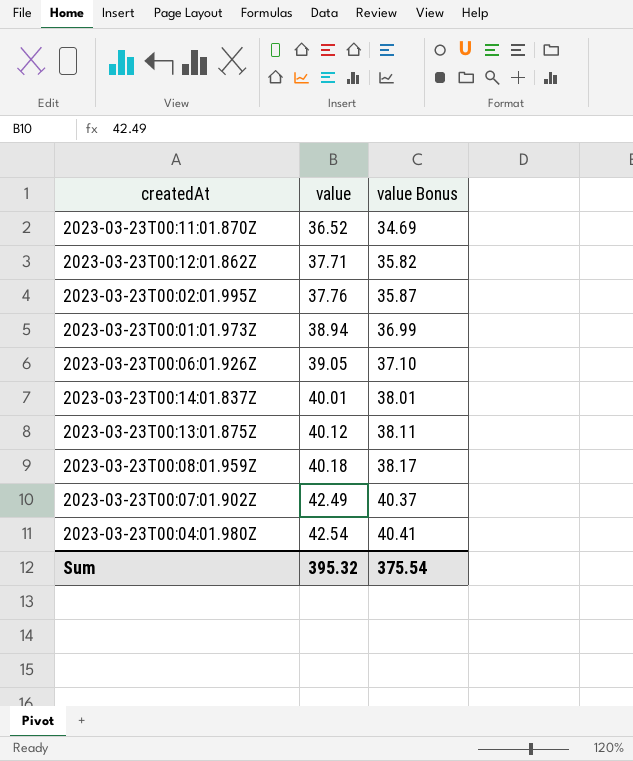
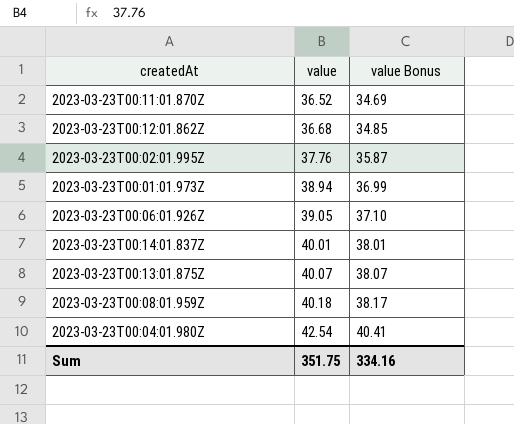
row 2023-03-23T00:07:01.902Z: 42.49 | 40.37 -> none
2023-03-23T00:12:01.862Z | value: 37.71 -> 36.68
2023-03-23T00:12:01.862Z | value Bonus: 35.82 -> 34.85
2023-03-23T00:13:01.875Z | value: 40.12 -> 40.07
2023-03-23T00:13:01.875Z | value Bonus: 38.11 -> 38.07
Sum | value: 395.32 -> 351.75
Sum | value Bonus: 375.54 -> 334.16

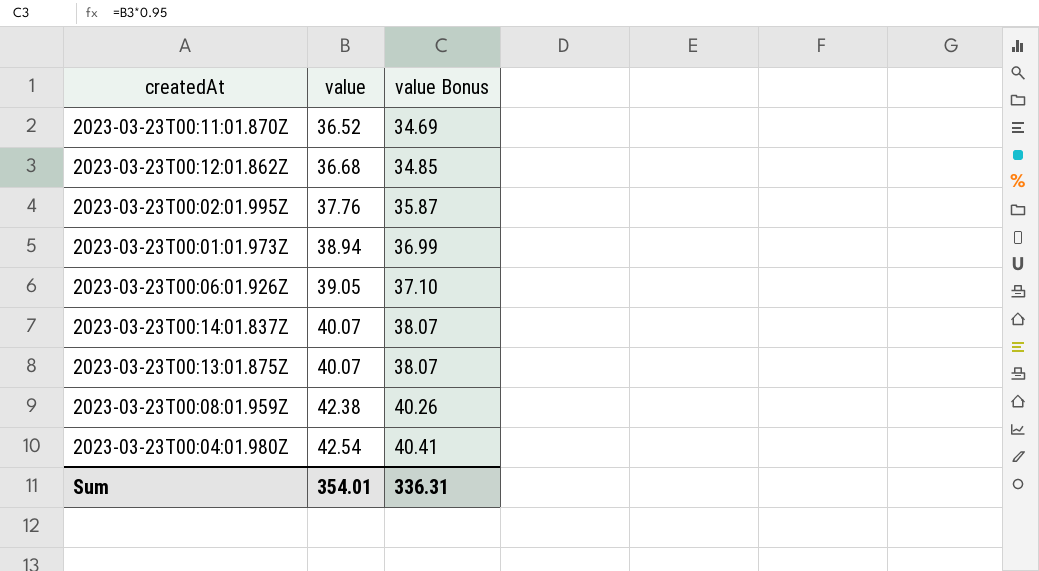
2023-03-23T00:14:01.837Z | value: 40.01 -> 40.07
2023-03-23T00:14:01.837Z | value Bonus: 38.01 -> 38.07
2023-03-23T00:08:01.959Z | value: 40.18 -> 42.38
2023-03-23T00:08:01.959Z | value Bonus: 38.17 -> 40.26
Sum | value: 351.75 -> 354.01
Sum | value Bonus: 334.16 -> 336.31

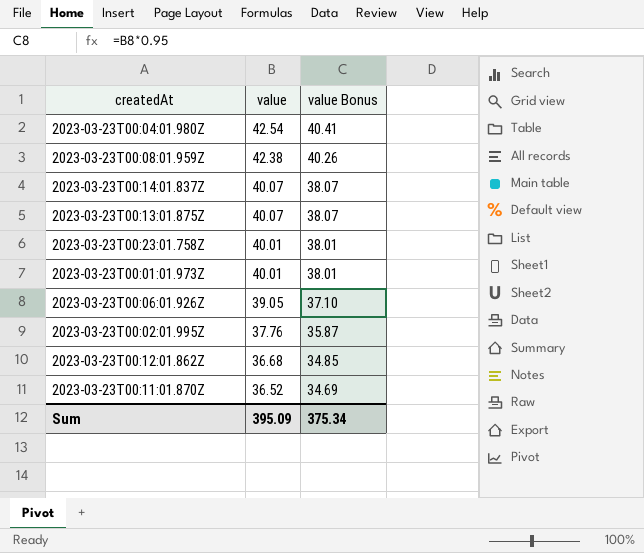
row order: value ascending -> value descending
row 2023-03-23T00:23:01.758Z: none -> 40.01 | 38.01
2023-03-23T00:01:01.973Z | value: 38.94 -> 40.01
2023-03-23T00:01:01.973Z | value Bonus: 36.99 -> 38.01
Sum | value: 354.01 -> 395.09
Sum | value Bonus: 336.31 -> 375.34

